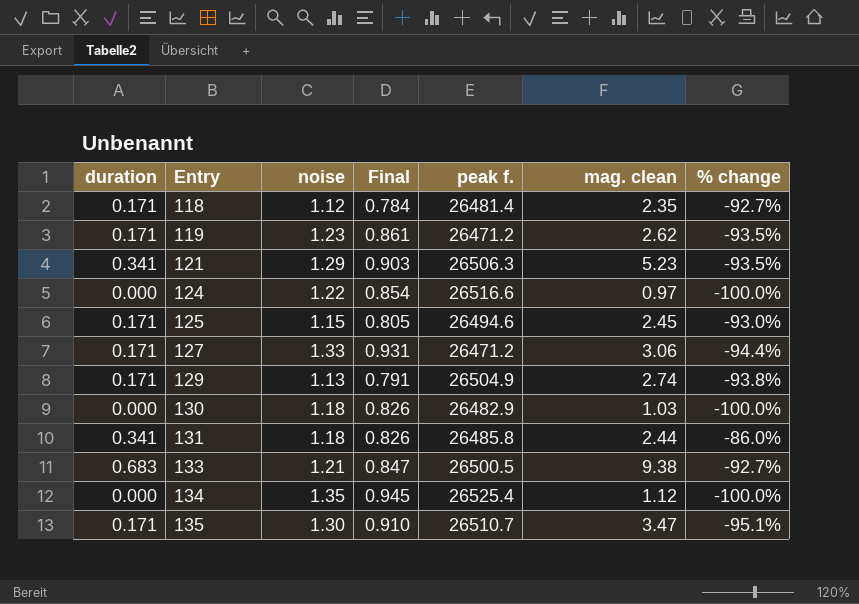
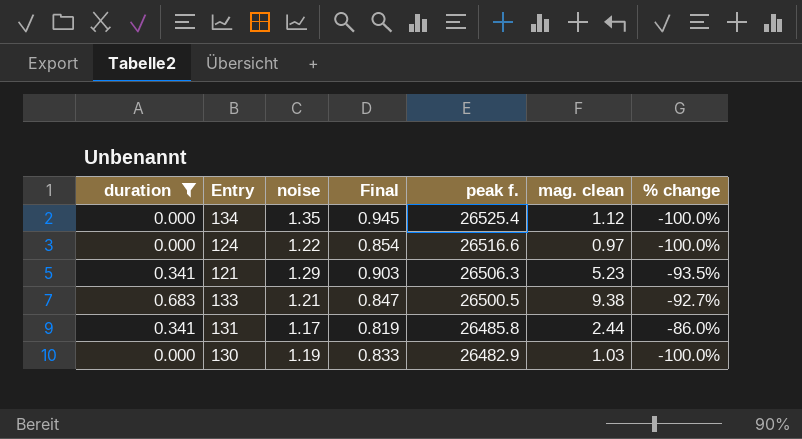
filter: none -> duration != 0.171
row order: Entry ascending -> peak f. descending
131 | noise: 1.18 -> 1.17
131 | Final: 0.826 -> 0.819
130 | noise: 1.18 -> 1.19
130 | Final: 0.826 -> 0.833

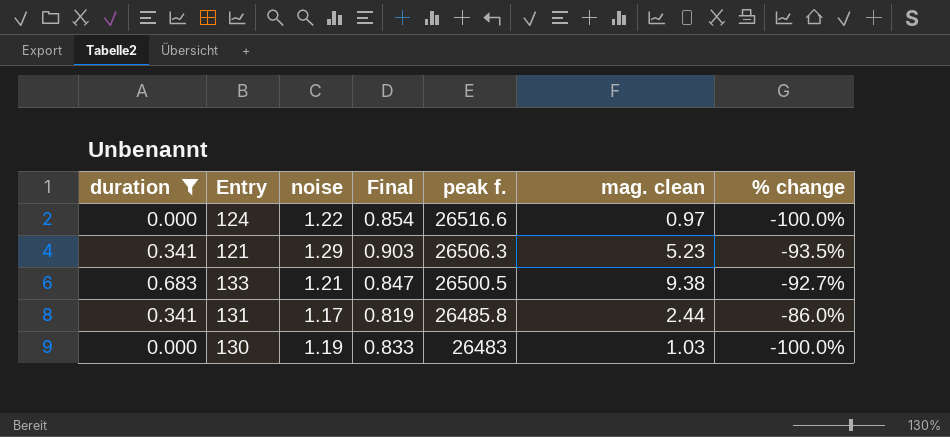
row 134: 0.000 | 1.35 | 0.945 | 26525.4 | 1.12 | -100.0% -> none
130 | peak f.: 26482.9 -> 26483

